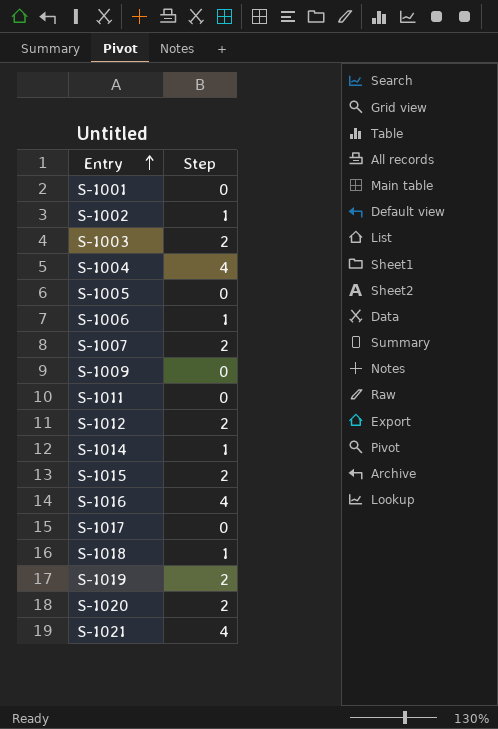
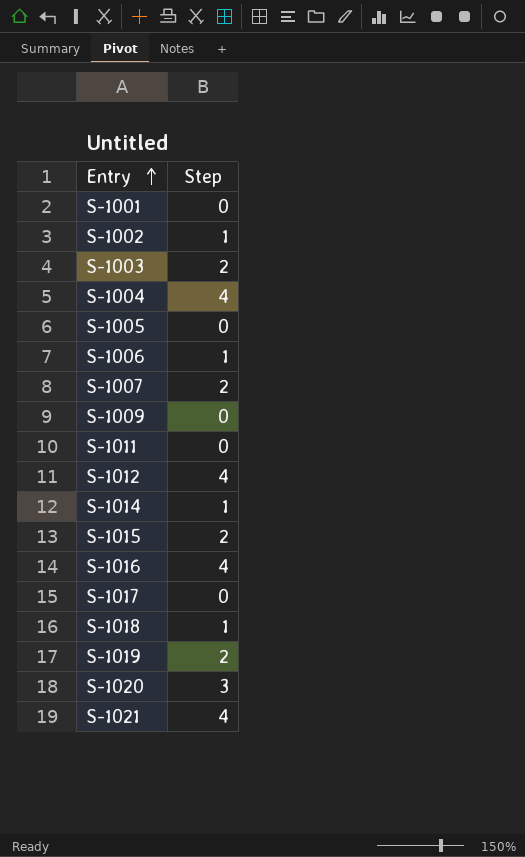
S-1012 | Step: 2 -> 4
S-1020 | Step: 2 -> 3

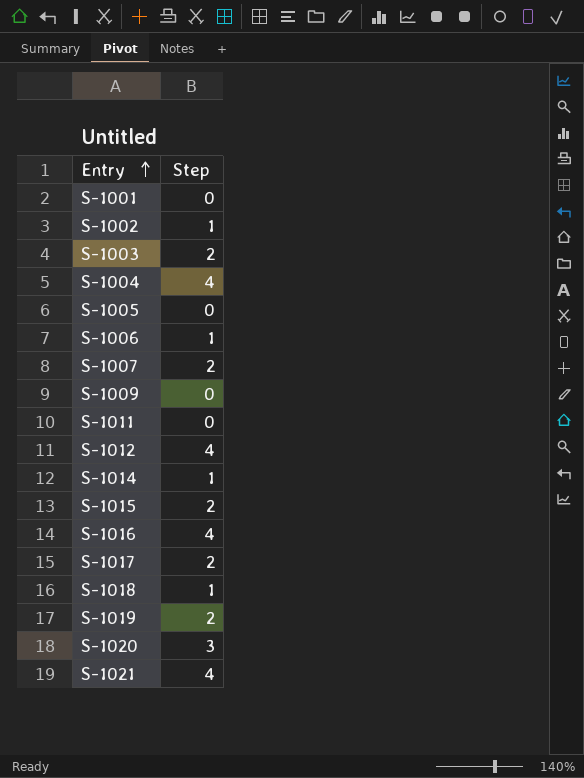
S-1017 | Step: 0 -> 2

